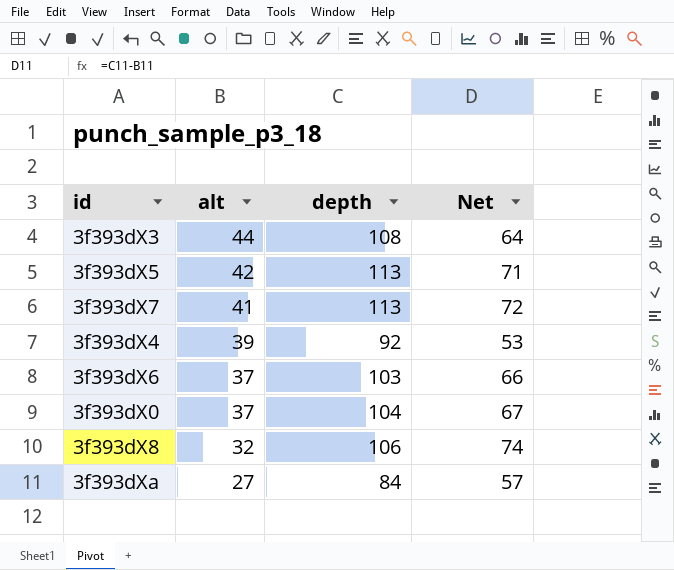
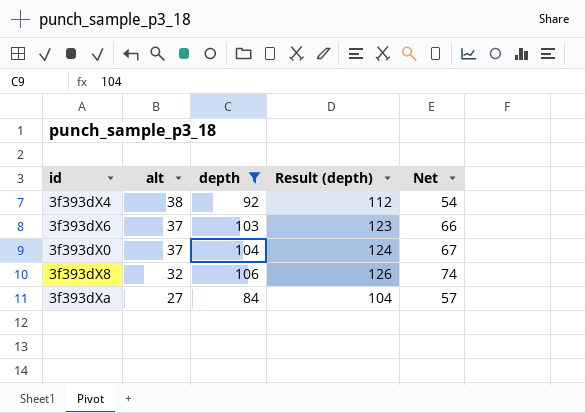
filter: none -> depth <= 106
column Result (depth) | formula: none -> [depth] + 20
3f393dX4 | alt: 39 -> 38
3f393dX4 | Net: 53 -> 54

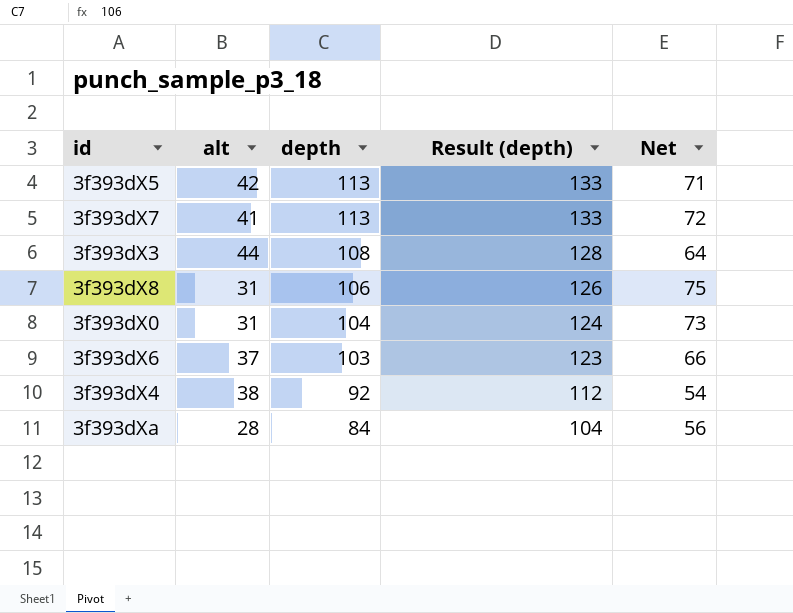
filter: depth <= 106 -> none
row order: alt descending -> depth descending
3f393dX8 | alt: 32 -> 31
3f393dX8 | Net: 74 -> 75
3f393dX0 | alt: 37 -> 31
3f393dX0 | Net: 67 -> 73
3f393dXa | alt: 27 -> 28
3f393dXa | Net: 57 -> 56

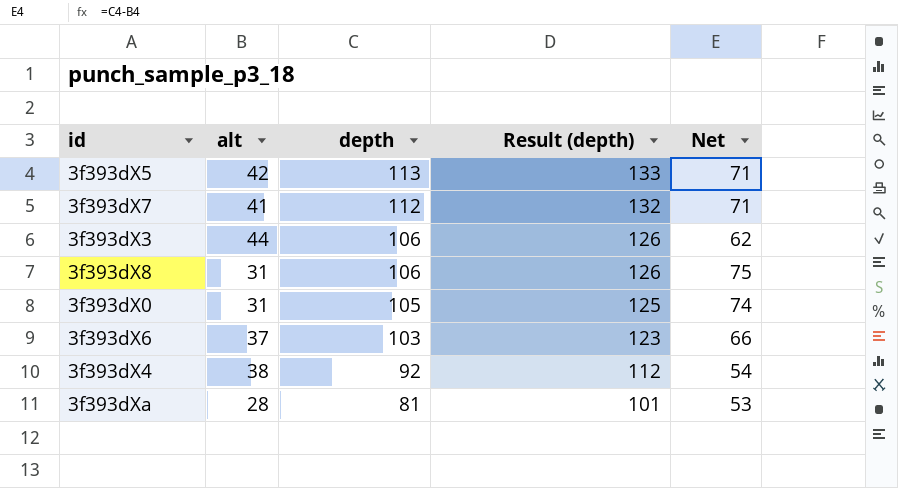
3f393dX7 | depth: 113 -> 112
3f393dX7 | Result (depth): 133 -> 132
3f393dX7 | Net: 72 -> 71
3f393dX3 | depth: 108 -> 106
3f393dX3 | Result (depth): 128 -> 126
3f393dX3 | Net: 64 -> 62
3f393dX0 | depth: 104 -> 105
3f393dX0 | Result (depth): 124 -> 125
3f393dX0 | Net: 73 -> 74
3f393dXa | depth: 84 -> 81
3f393dXa | Result (depth): 104 -> 101
3f393dXa | Net: 56 -> 53

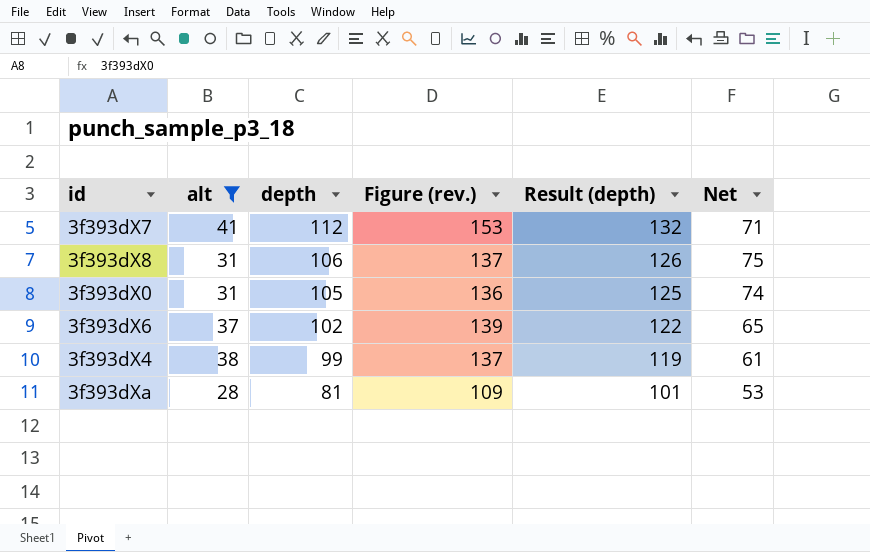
filter: none -> alt <= 41
column Figure (rev.) | formula: none -> [alt] + [depth]
3f393dX6 | depth: 103 -> 102
3f393dX6 | Result (depth): 123 -> 122
3f393dX6 | Net: 66 -> 65
3f393dX4 | depth: 92 -> 99
3f393dX4 | Result (depth): 112 -> 119
3f393dX4 | Net: 54 -> 61

